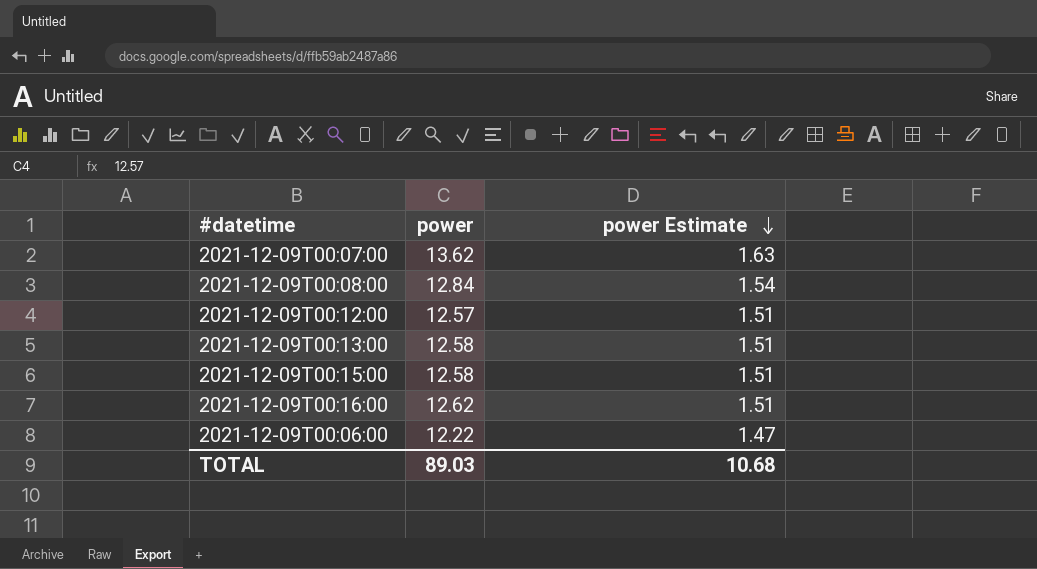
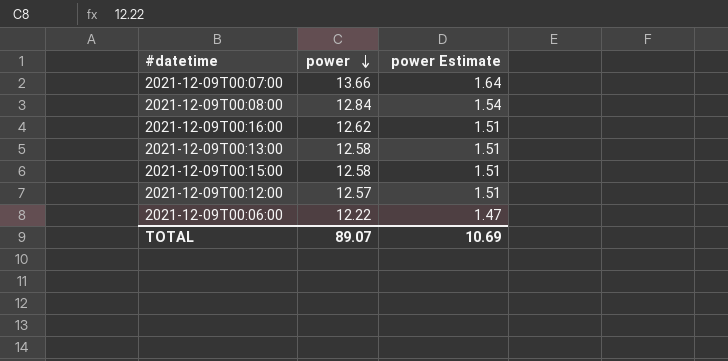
row order: power Estimate descending -> power descending
2021-12-09T00:07:00 | power: 13.62 -> 13.66
2021-12-09T00:07:00 | power Estimate: 1.63 -> 1.64
TOTAL | power: 89.03 -> 89.07
TOTAL | power Estimate: 10.68 -> 10.69

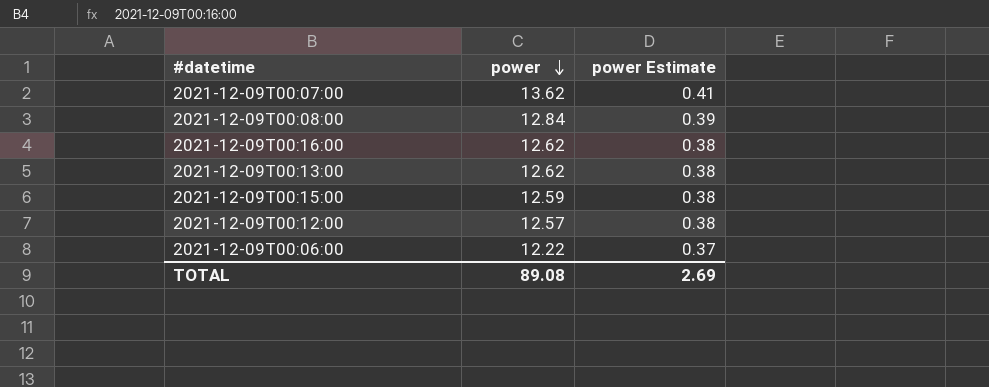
column power Estimate | formula: [power] * 0.12 -> [power] * 0.03
2021-12-09T00:07:00 | power: 13.66 -> 13.62
2021-12-09T00:13:00 | power: 12.58 -> 12.62
2021-12-09T00:15:00 | power: 12.58 -> 12.59
TOTAL | power: 89.07 -> 89.08
TOTAL | power Estimate: 10.69 -> 2.69

